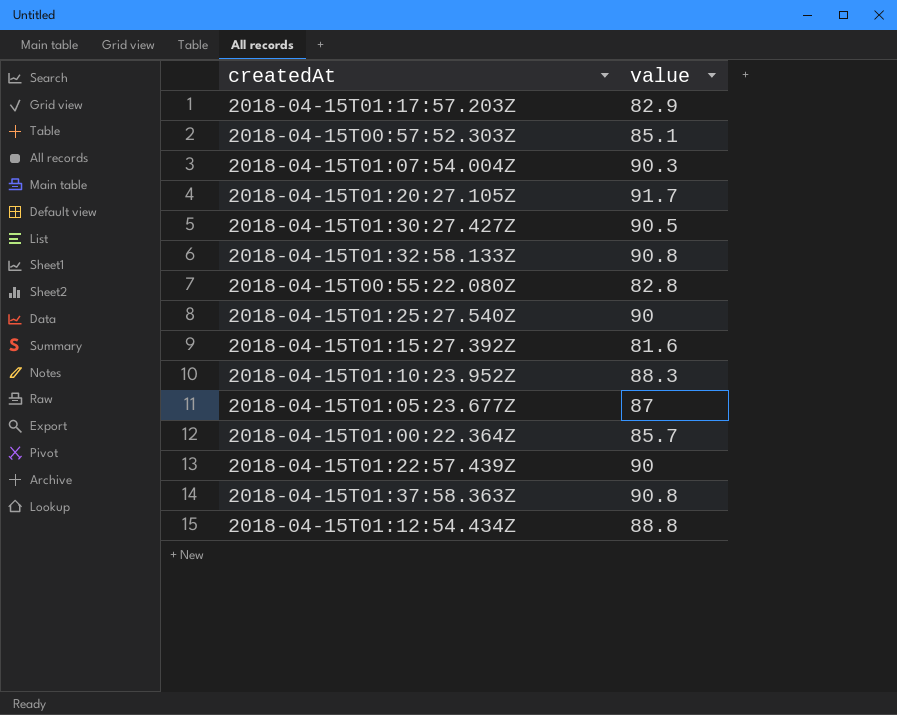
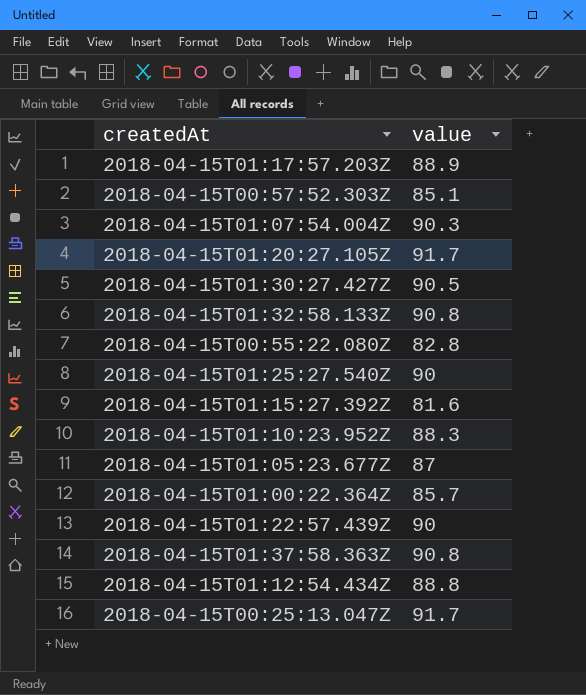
2018-04-15T01:17:57.203Z | value: 82.9 -> 88.9
row 2018-04-15T00:25:13.047Z: none -> 91.7

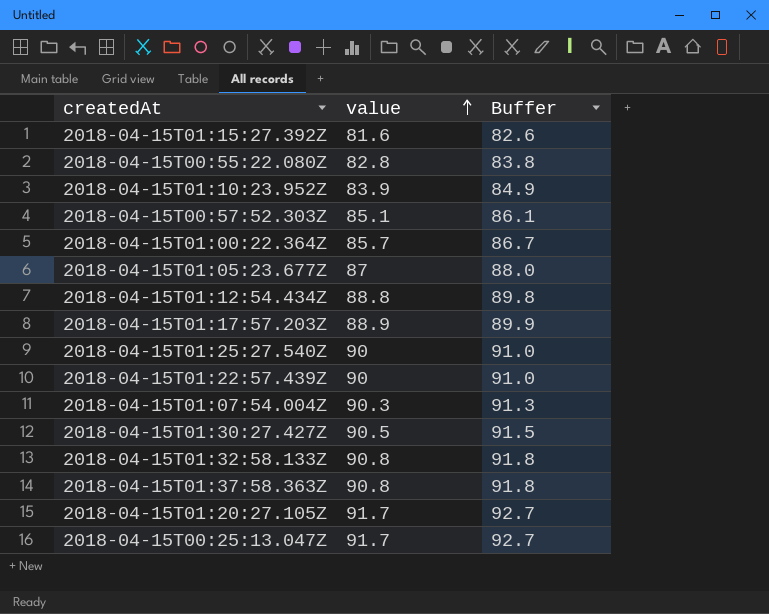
row order: none -> value ascending
column Buffer | formula: none -> [value] + 1
2018-04-15T01:10:23.952Z | value: 88.3 -> 83.9

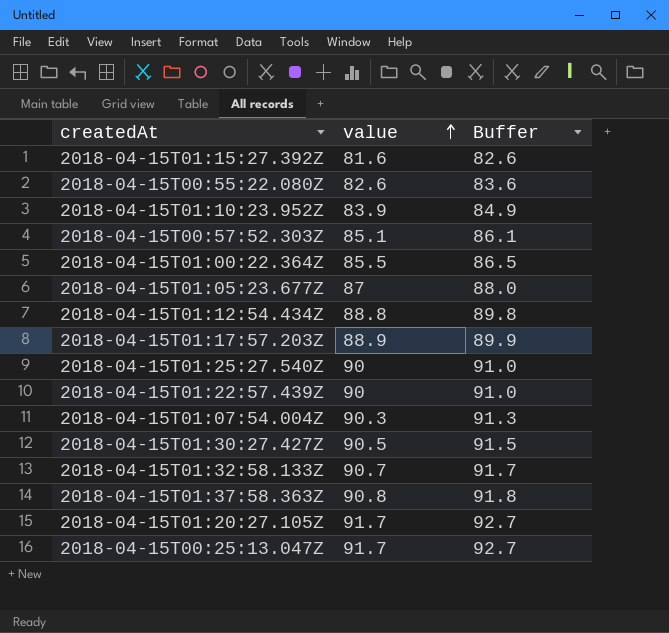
2018-04-15T00:55:22.080Z | value: 82.8 -> 82.6
2018-04-15T00:55:22.080Z | Buffer: 83.8 -> 83.6
2018-04-15T01:00:22.364Z | value: 85.7 -> 85.5
2018-04-15T01:00:22.364Z | Buffer: 86.7 -> 86.5
2018-04-15T01:32:58.133Z | value: 90.8 -> 90.7
2018-04-15T01:32:58.133Z | Buffer: 91.8 -> 91.7

